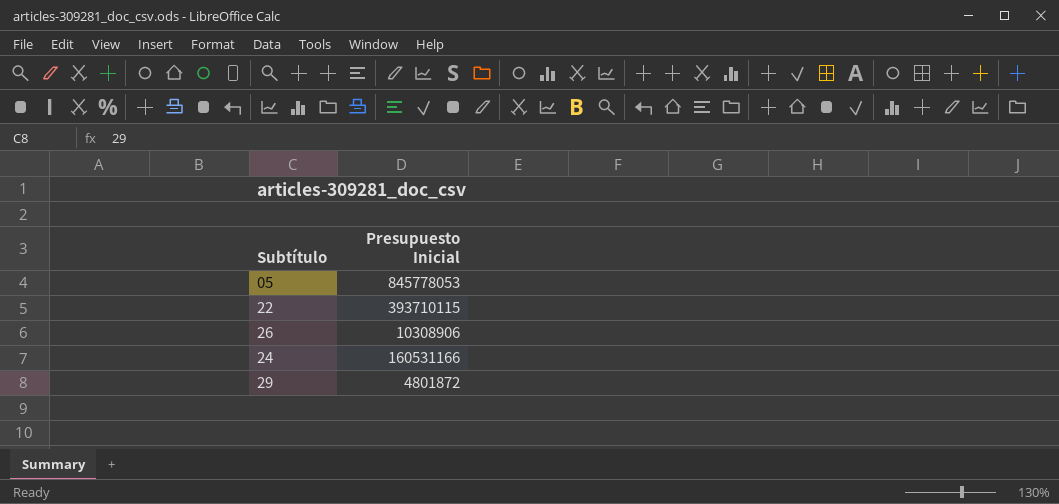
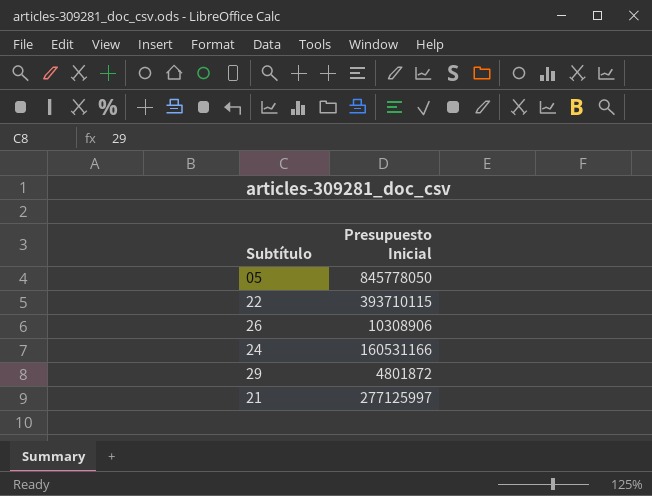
05 | Presupuesto Inicial: 845778053 -> 845778050
row 21: none -> 277125997

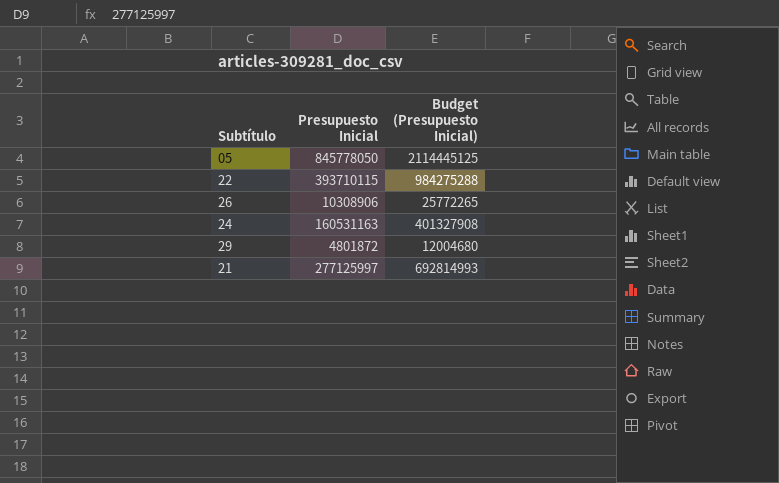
column Budget (Presupuesto Inicial) | formula: none -> [Presupuesto Inicial] * 2.5
24 | Presupuesto Inicial: 160531166 -> 160531163

